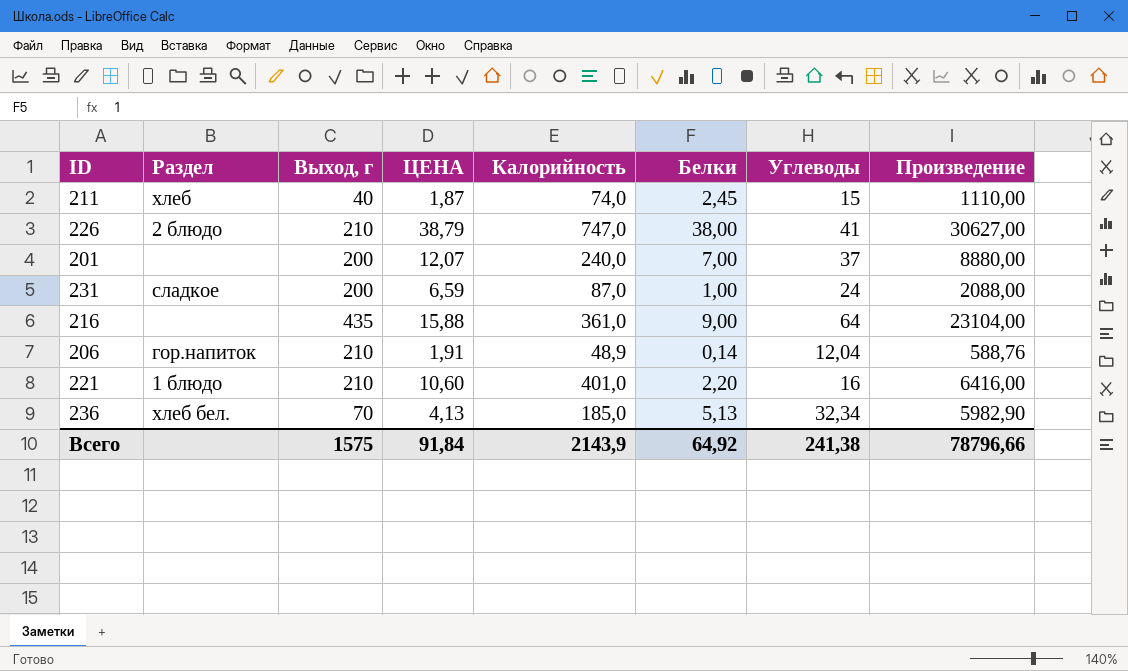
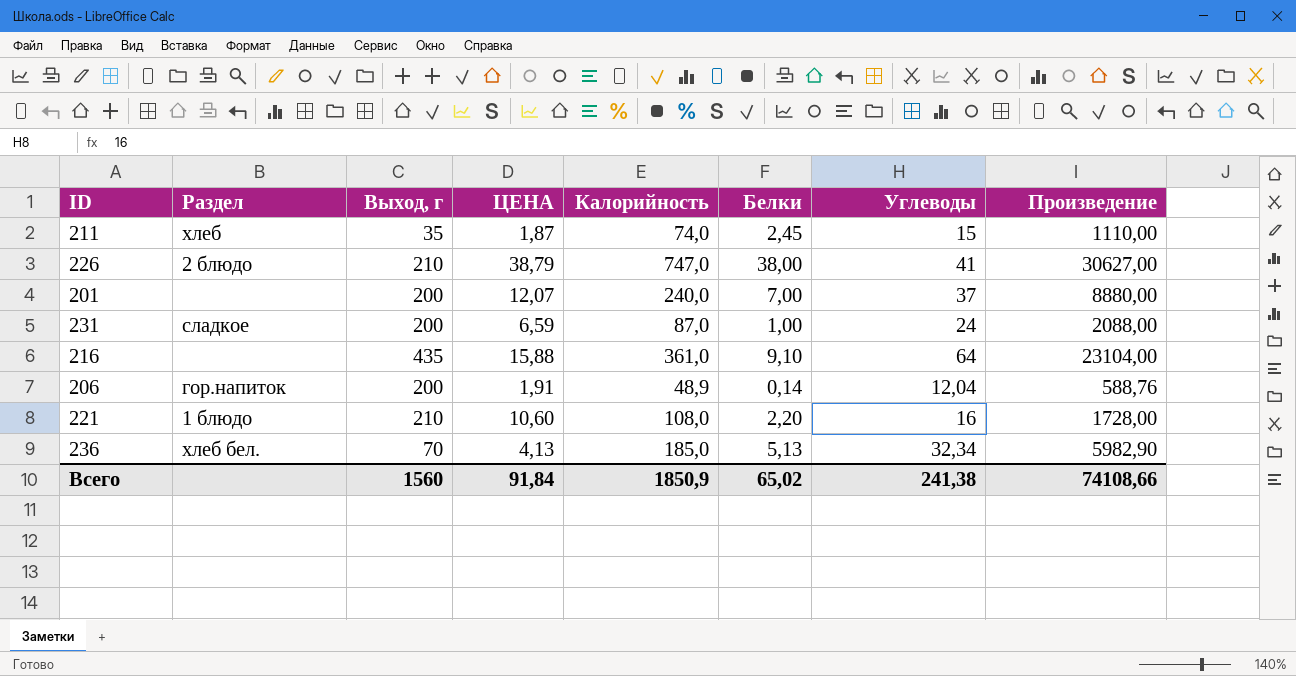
211 | Выход, г: 40 -> 35
216 | Белки: 9,00 -> 9,10
206 | Выход, г: 210 -> 200
221 | Калорийность: 401,0 -> 108,0
221 | Произведение: 6416,00 -> 1728,00
Всего | Выход, г: 1575 -> 1560
Всего | Калорийность: 2143,9 -> 1850,9
Всего | Белки: 64,92 -> 65,02
Всего | Произведение: 78796,66 -> 74108,66

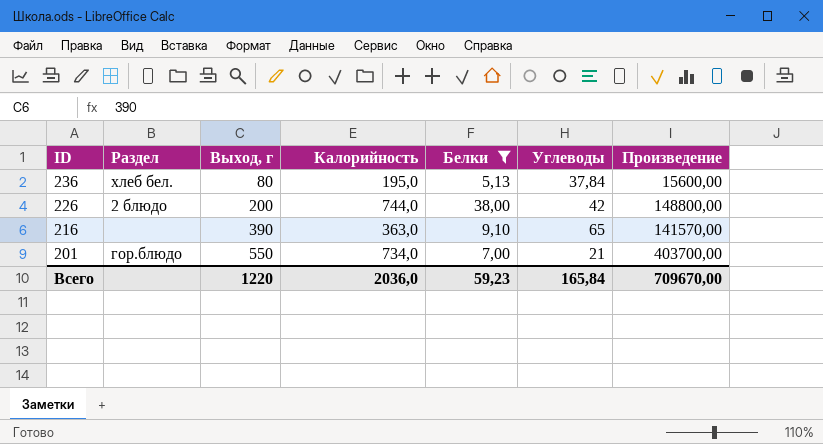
filter: none -> Белки >= 5,13
row order: none -> ID descending
column ЦЕНА | position: 4 -> none
column Произведение | formula: [Калорийность] * [Углеводы] -> [Выход, г] * [Калорийность]
236 | Выход, г: 70 -> 80
236 | Калорийность: 185,0 -> 195,0
236 | Углеводы: 32,34 -> 37,84
226 | Выход, г: 210 -> 200
226 | Калорийность: 747,0 -> 744,0
226 | Углеводы: 41 -> 42
216 | Выход, г: 435 -> 390
216 | Калорийность: 361,0 -> 363,0
216 | Углеводы: 64 -> 65
201 | Раздел: none -> гор.блюдо
201 | Выход, г: 200 -> 550
201 | Калорийность: 240,0 -> 734,0
201 | Углеводы: 37 -> 21
Всего | Выход, г: 1560 -> 1220
Всего | Калорийность: 1850,9 -> 2036,0
Всего | Белки: 65,02 -> 59,23
Всего | Углеводы: 241,38 -> 165,84
Всего | Произведение: 74108,66 -> 709670,00

